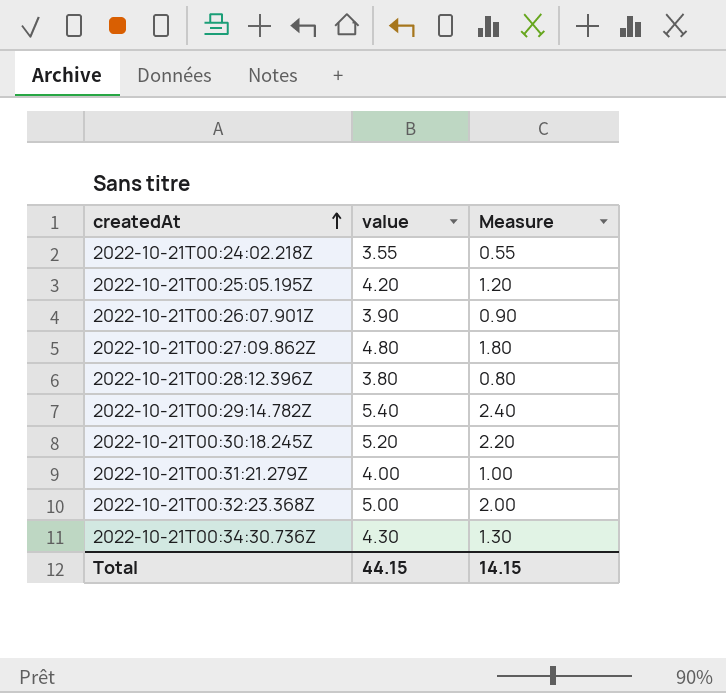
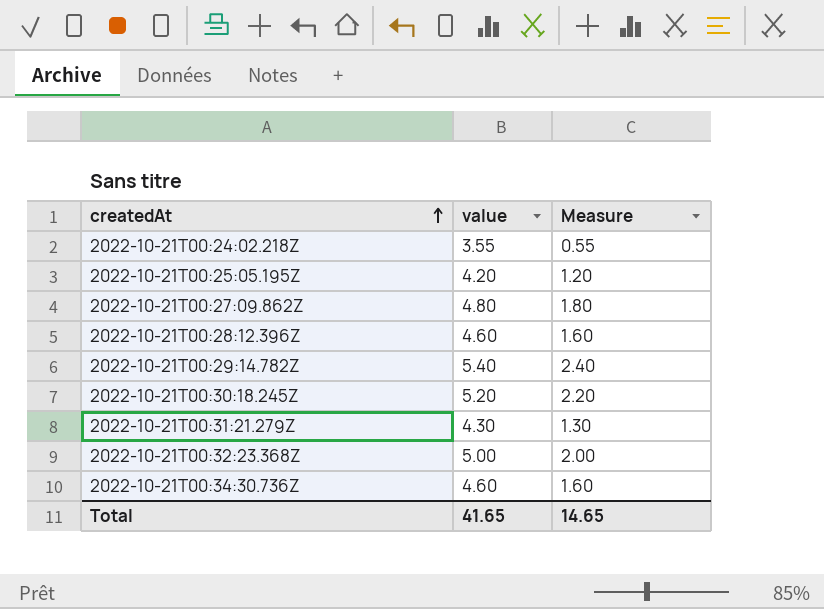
row 2022-10-21T00:26:07.901Z: 3.90 | 0.90 -> none
2022-10-21T00:28:12.396Z | value: 3.80 -> 4.60
2022-10-21T00:28:12.396Z | Measure: 0.80 -> 1.60
2022-10-21T00:31:21.279Z | value: 4.00 -> 4.30
2022-10-21T00:31:21.279Z | Measure: 1.00 -> 1.30
2022-10-21T00:34:30.736Z | value: 4.30 -> 4.60
2022-10-21T00:34:30.736Z | Measure: 1.30 -> 1.60
Total | value: 44.15 -> 41.65
Total | Measure: 14.15 -> 14.65

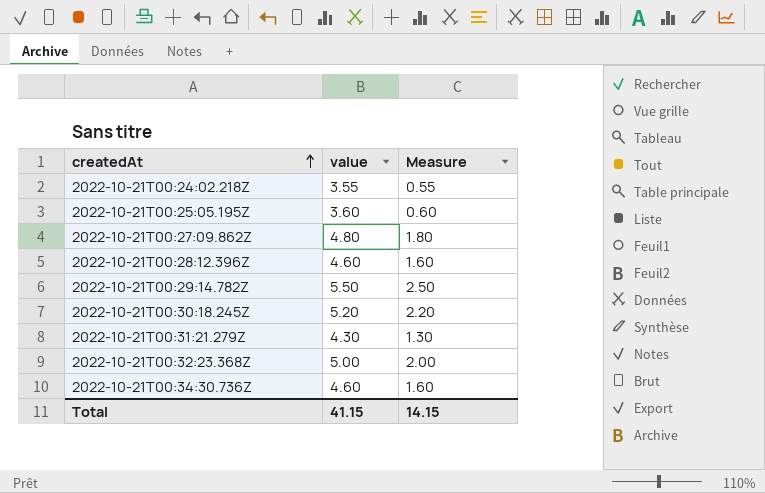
2022-10-21T00:25:05.195Z | value: 4.20 -> 3.60
2022-10-21T00:25:05.195Z | Measure: 1.20 -> 0.60
2022-10-21T00:29:14.782Z | value: 5.40 -> 5.50
2022-10-21T00:29:14.782Z | Measure: 2.40 -> 2.50
Total | value: 41.65 -> 41.15
Total | Measure: 14.65 -> 14.15

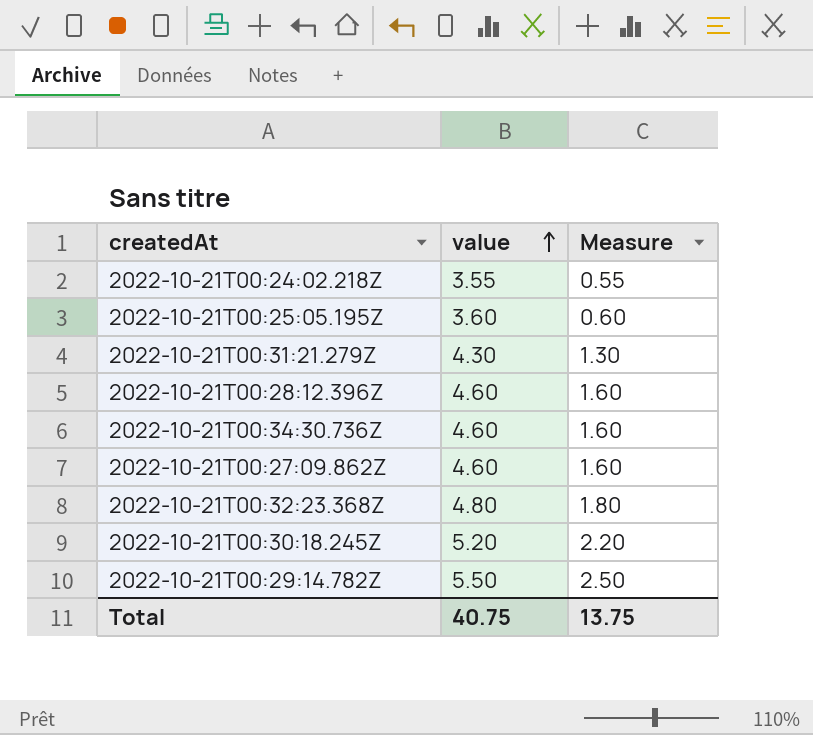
row order: createdAt ascending -> value ascending
2022-10-21T00:27:09.862Z | value: 4.80 -> 4.60
2022-10-21T00:27:09.862Z | Measure: 1.80 -> 1.60
2022-10-21T00:32:23.368Z | value: 5.00 -> 4.80
2022-10-21T00:32:23.368Z | Measure: 2.00 -> 1.80
Total | value: 41.15 -> 40.75
Total | Measure: 14.15 -> 13.75

